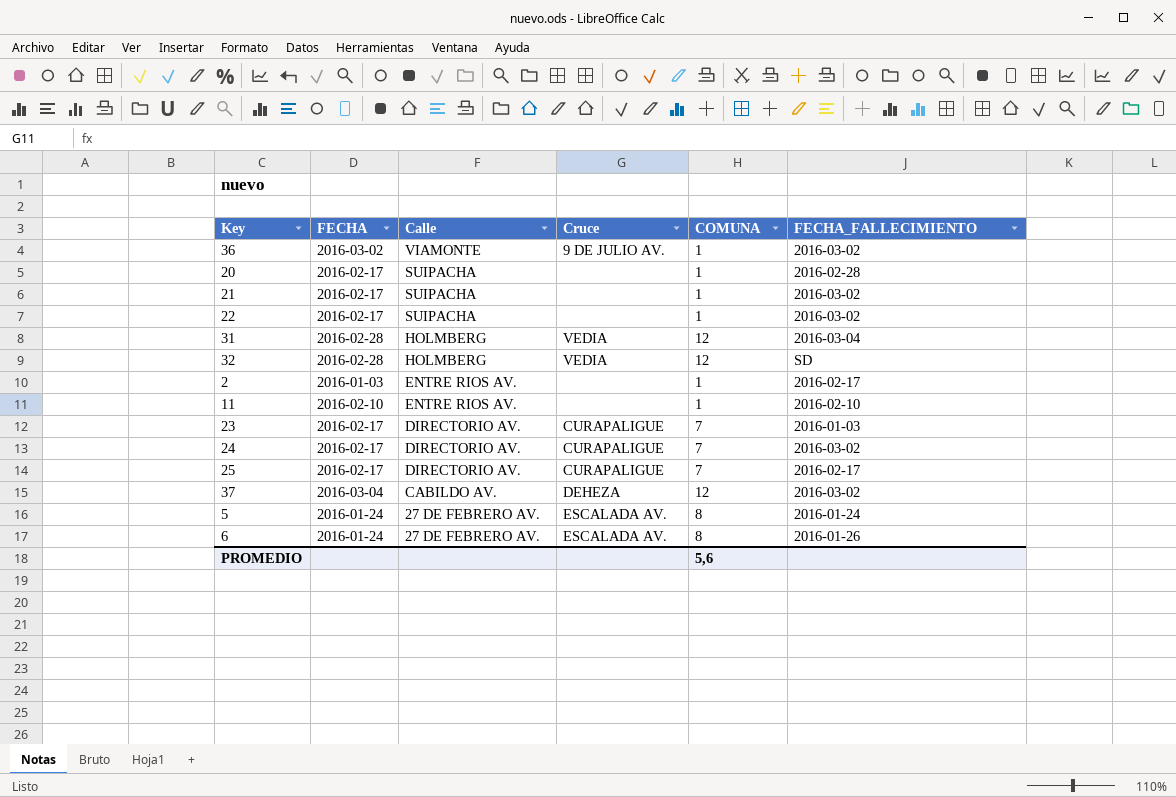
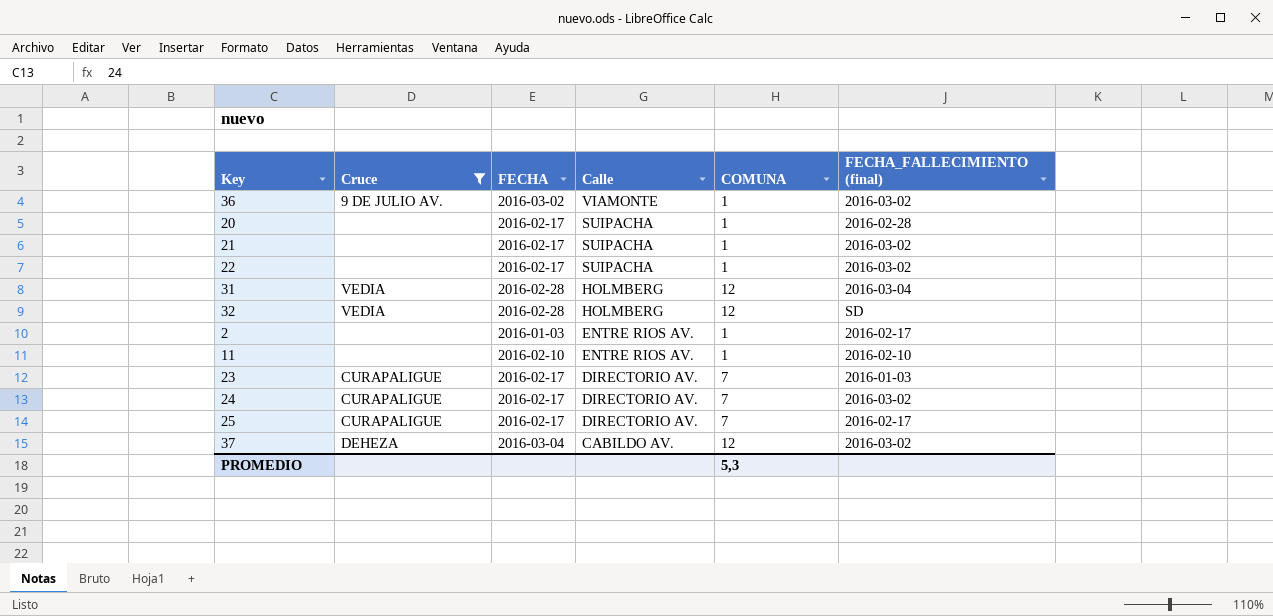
filter: none -> Cruce != ESCALADA AV.
column Cruce | position: 4 -> 2
column name: FECHA_FALLECIMIENTO -> FECHA_FALLECIMIENTO (final)
PROMEDIO | COMUNA: 5,6 -> 5,3

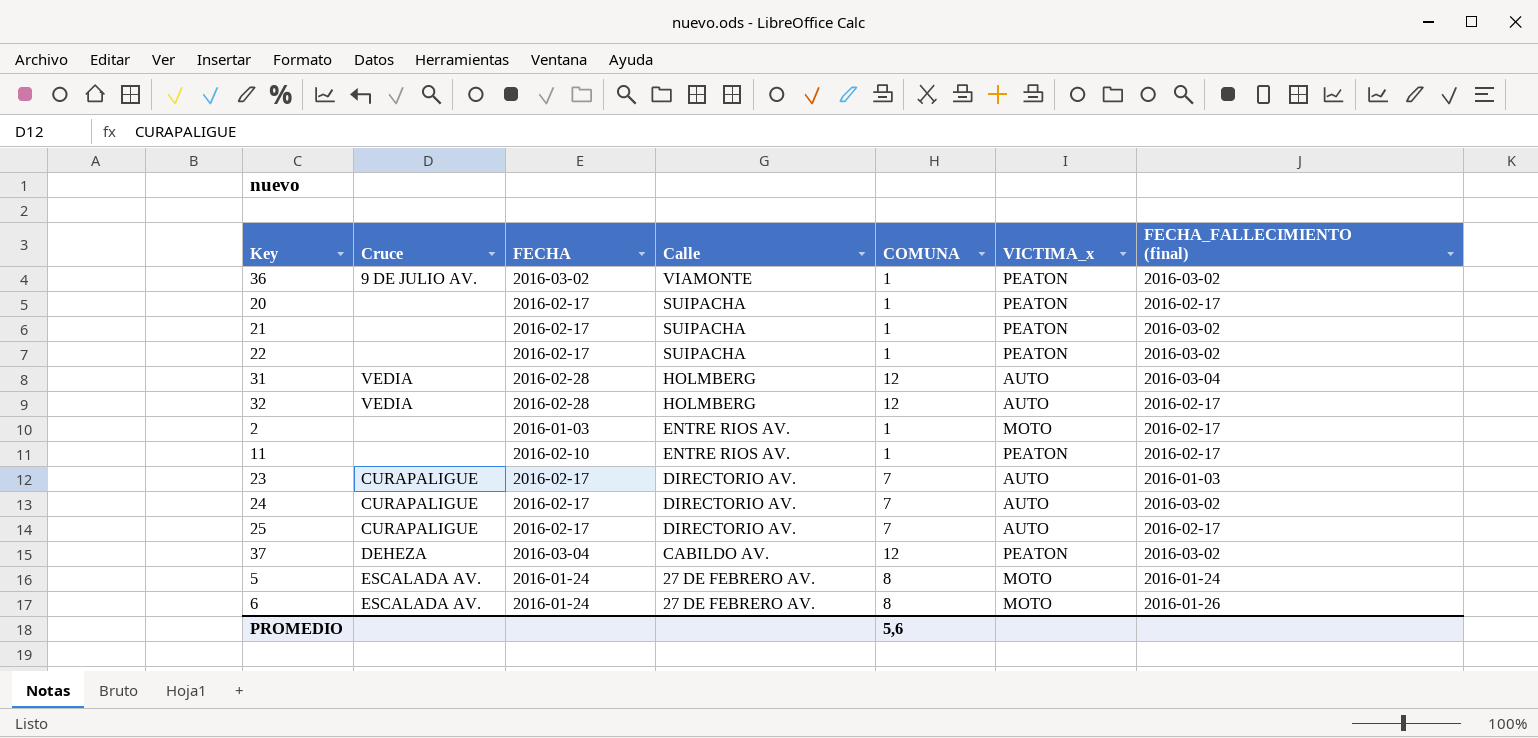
filter: Cruce != ESCALADA AV. -> none
column VICTIMA_x | position: none -> 6
20 | FECHA_FALLECIMIENTO (final): 2016-02-28 -> 2016-02-17
32 | FECHA_FALLECIMIENTO (final): SD -> 2016-02-17
11 | FECHA_FALLECIMIENTO (final): 2016-02-10 -> 2016-02-17
PROMEDIO | COMUNA: 5,3 -> 5,6

